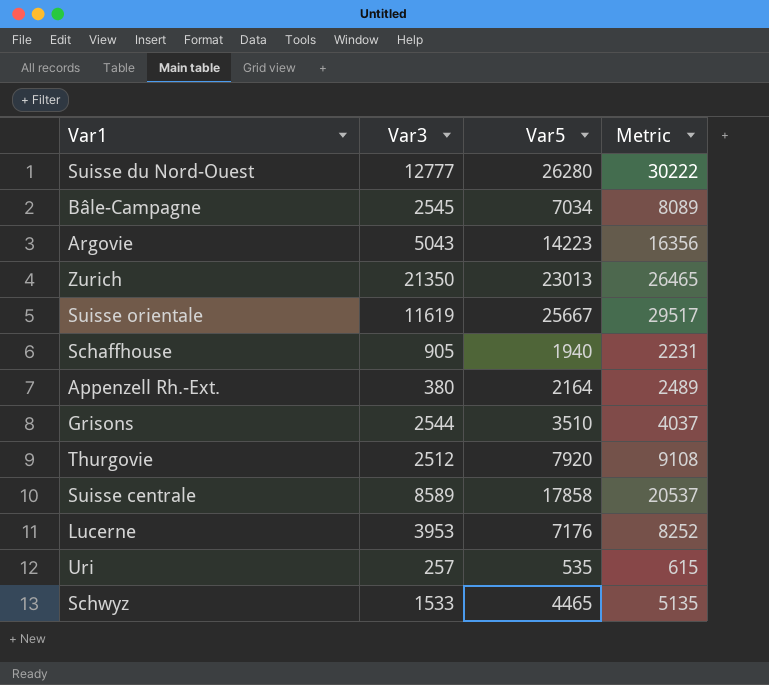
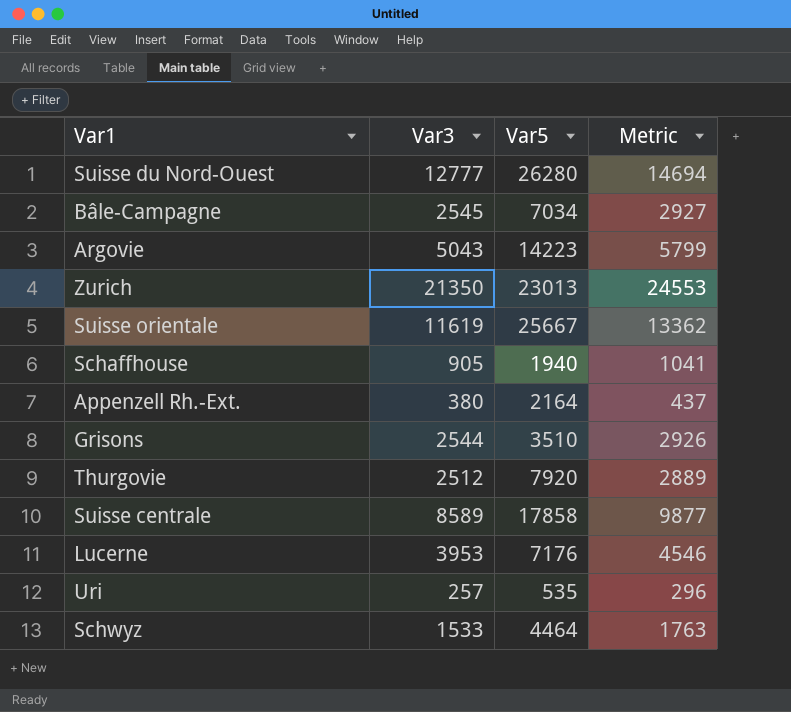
column Metric | formula: [Var5] * 1.15 -> [Var3] * 1.15
Schwyz | Var5: 4465 -> 4464

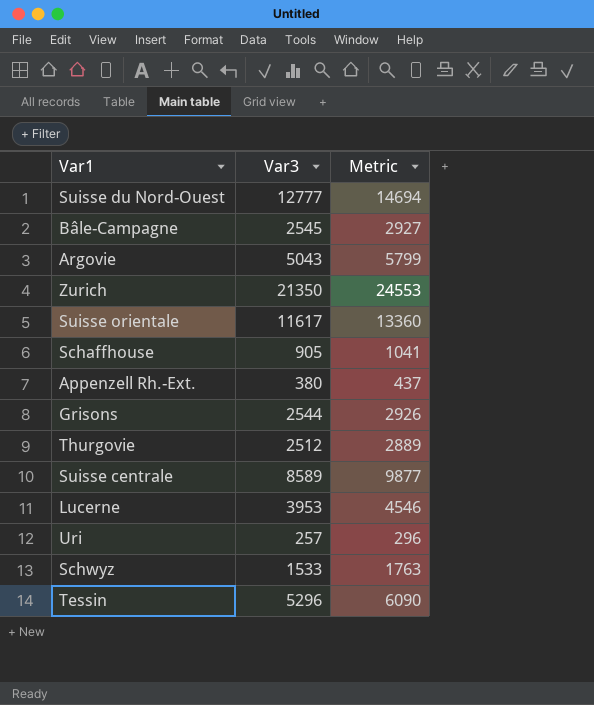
column Var5 | position: 3 -> none
Suisse orientale | Var3: 11619 -> 11617
Suisse orientale | Metric: 13362 -> 13360
row Tessin: none -> 5296 | 6090

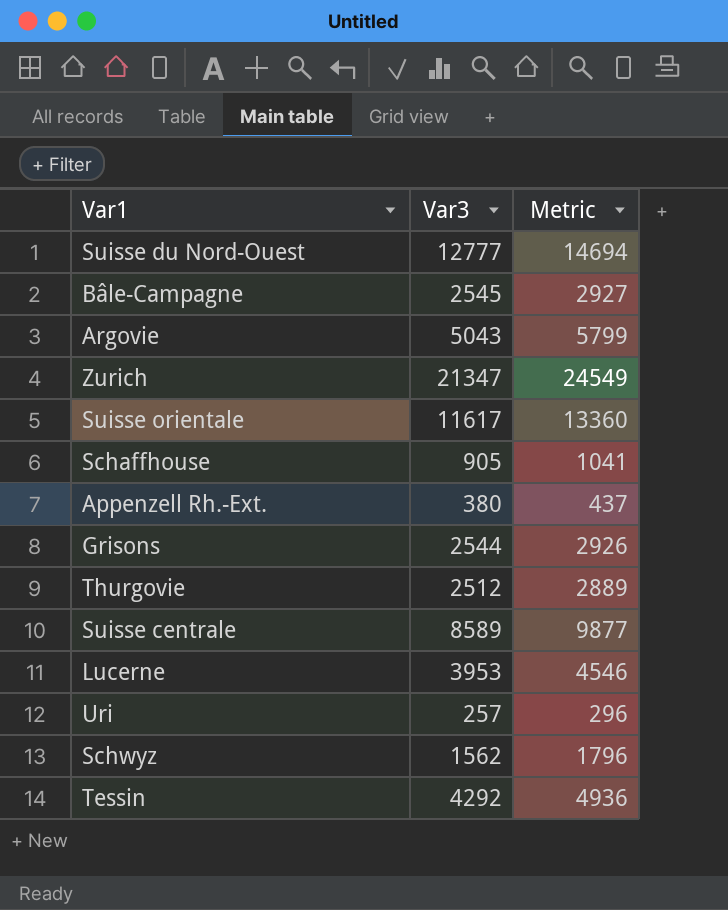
Zurich | Var3: 21350 -> 21347
Zurich | Metric: 24553 -> 24549
Schwyz | Var3: 1533 -> 1562
Schwyz | Metric: 1763 -> 1796
Tessin | Var3: 5296 -> 4292
Tessin | Metric: 6090 -> 4936

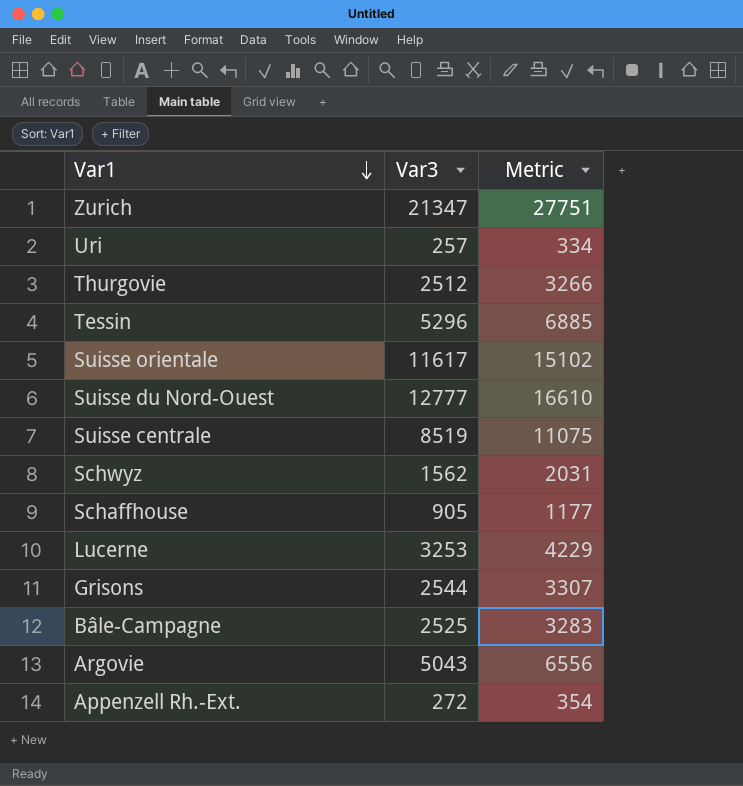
row order: none -> Var1 descending
column Metric | formula: [Var3] * 1.15 -> [Var3] * 1.3
Tessin | Var3: 4292 -> 5296
Suisse centrale | Var3: 8589 -> 8519
Lucerne | Var3: 3953 -> 3253
Bâle-Campagne | Var3: 2545 -> 2525
Appenzell Rh.-Ext. | Var3: 380 -> 272

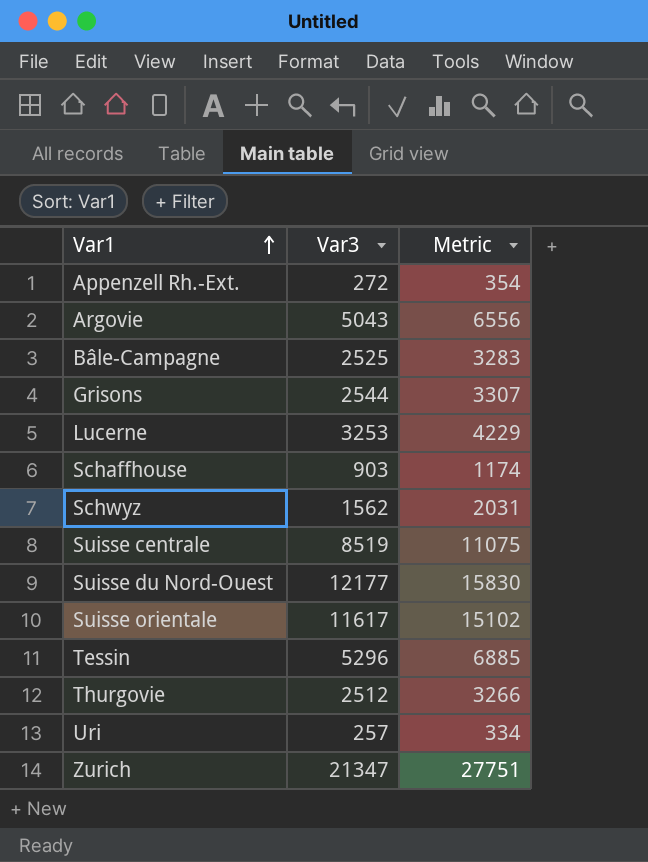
row order: Var1 descending -> Var1 ascending
Schaffhouse | Var3: 905 -> 903
Schaffhouse | Metric: 1177 -> 1174
Suisse du Nord-Ouest | Var3: 12777 -> 12177
Suisse du Nord-Ouest | Metric: 16610 -> 15830

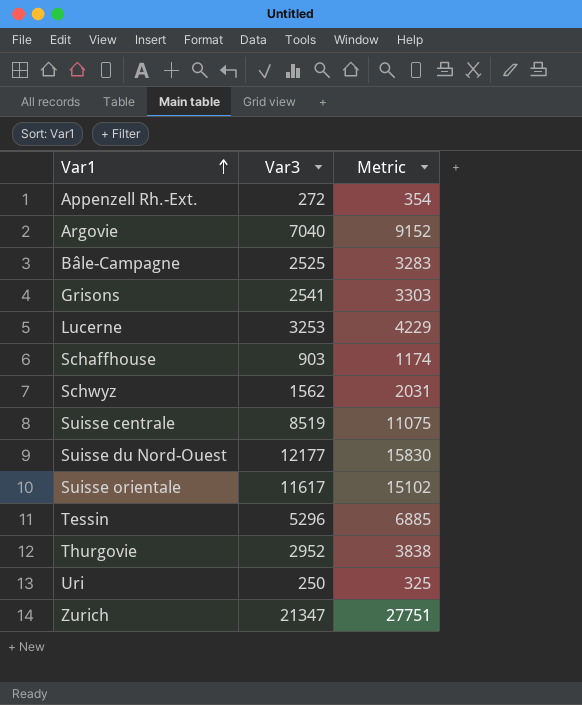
Argovie | Var3: 5043 -> 7040
Argovie | Metric: 6556 -> 9152
Grisons | Var3: 2544 -> 2541
Grisons | Metric: 3307 -> 3303
Thurgovie | Var3: 2512 -> 2952
Thurgovie | Metric: 3266 -> 3838
Uri | Var3: 257 -> 250
Uri | Metric: 334 -> 325

